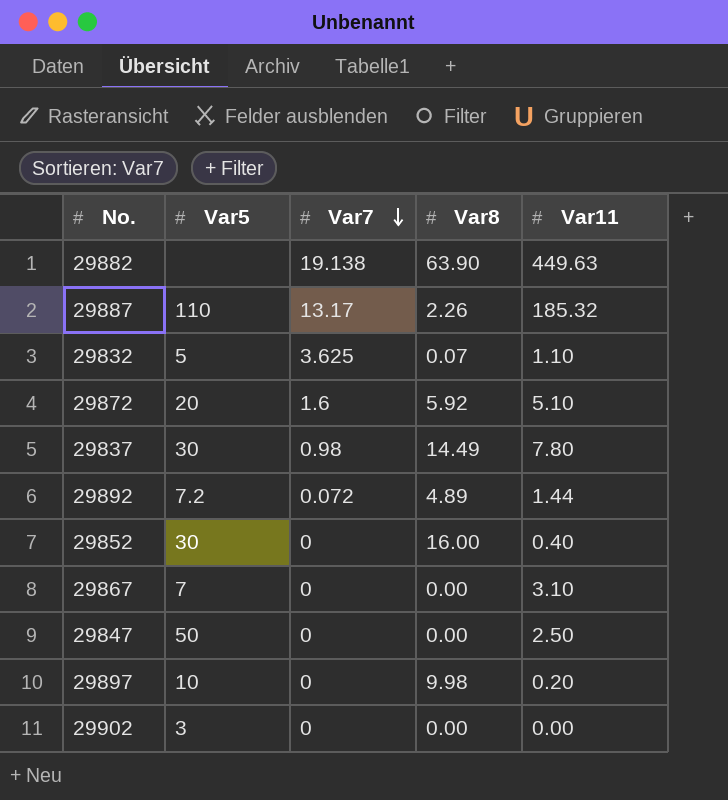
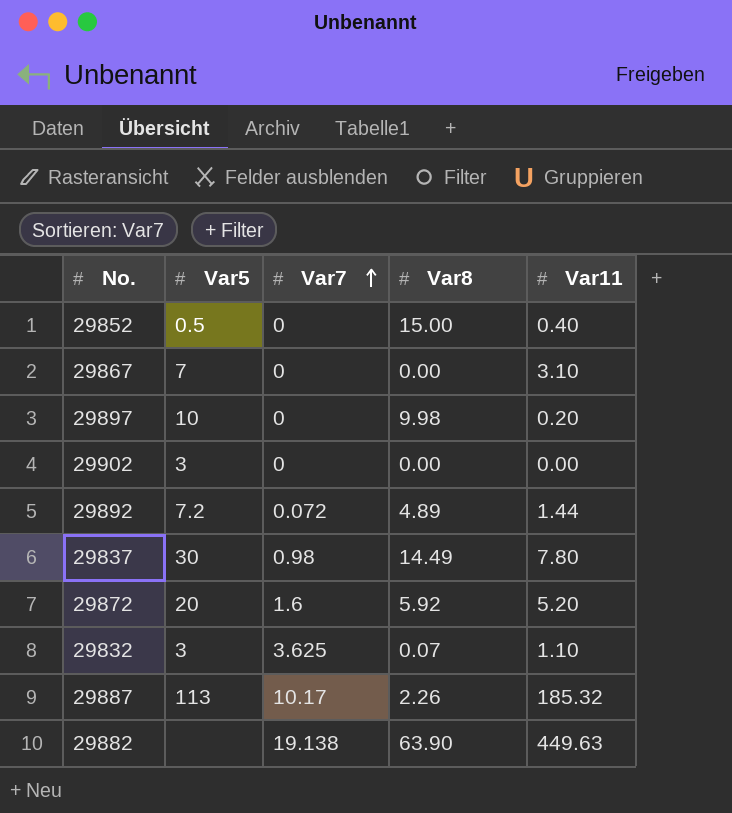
row order: Var7 descending -> Var7 ascending
row 29847: 50 | 0 | 0.00 | 2.50 -> none
29852 | Var5: 30 -> 0.5
29852 | Var8: 16.00 -> 15.00
29872 | Var11: 5.10 -> 5.20
29832 | Var5: 5 -> 3
29887 | Var5: 110 -> 113
29887 | Var7: 13.17 -> 10.17

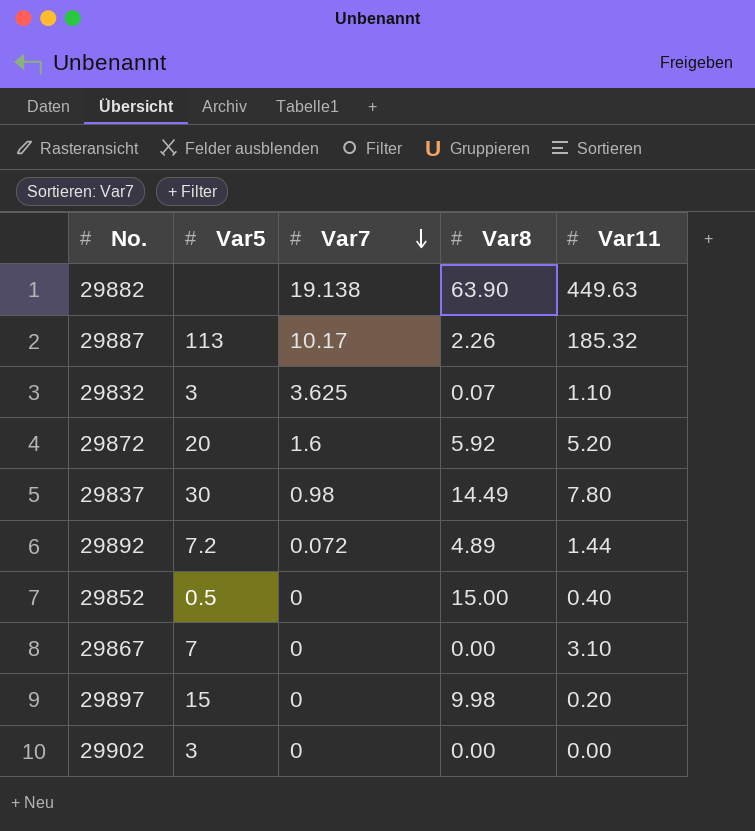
row order: Var7 ascending -> Var7 descending
29897 | Var5: 10 -> 15

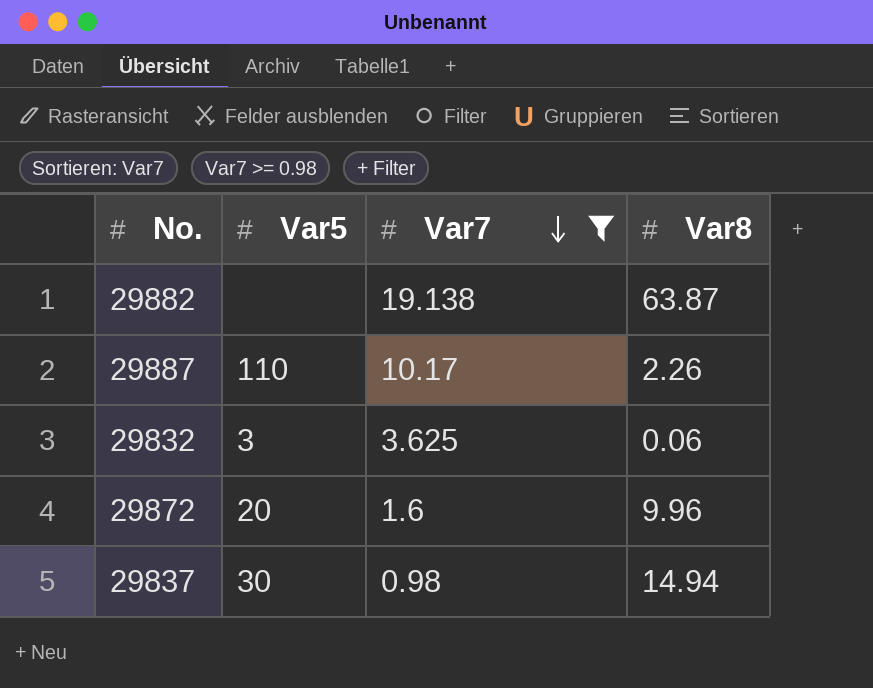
filter: none -> Var7 >= 0.98
column Var11 | position: 5 -> none
29882 | Var8: 63.90 -> 63.87
29887 | Var5: 113 -> 110
29832 | Var8: 0.07 -> 0.06
29872 | Var8: 5.92 -> 9.96
29837 | Var8: 14.49 -> 14.94

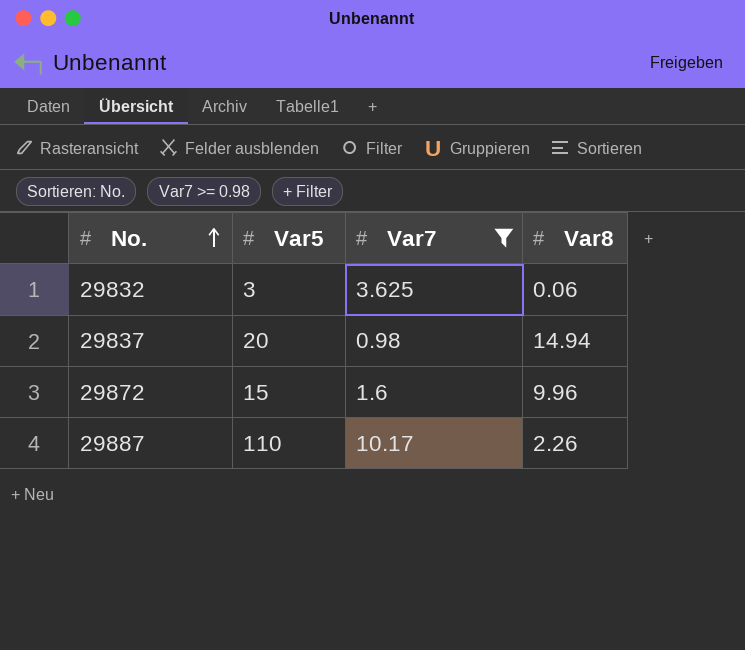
row order: Var7 descending -> No. ascending
row 29882: none | 19.138 | 63.87 -> none
29837 | Var5: 30 -> 20
29872 | Var5: 20 -> 15

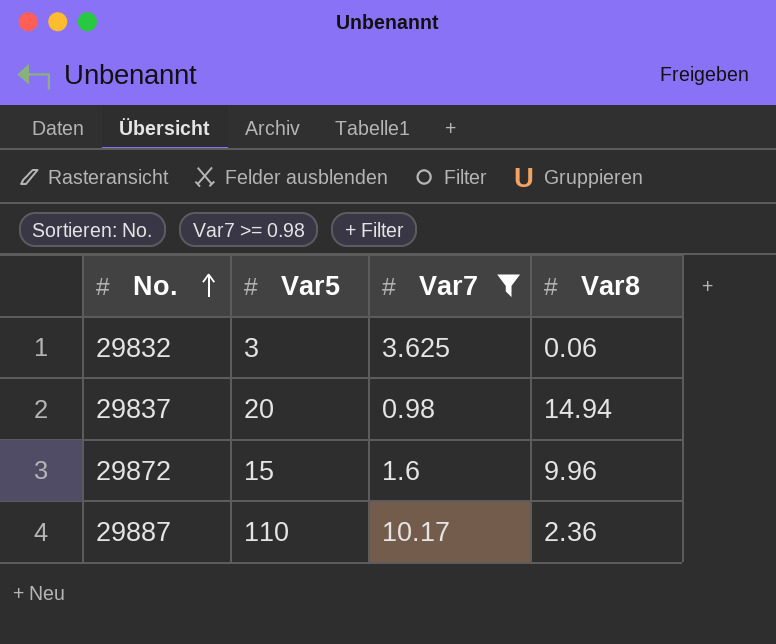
29887 | Var8: 2.26 -> 2.36

